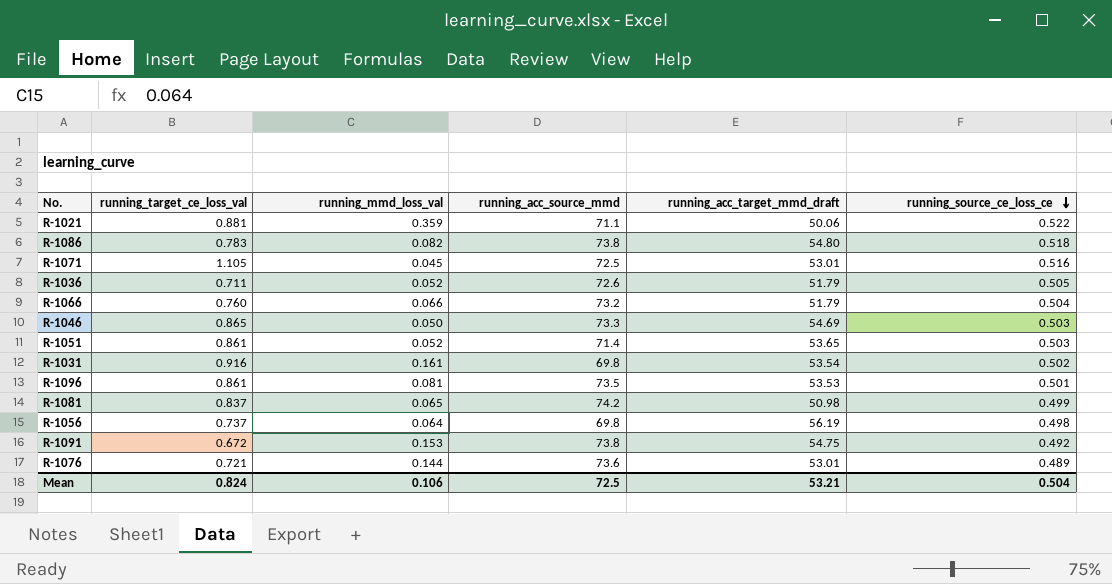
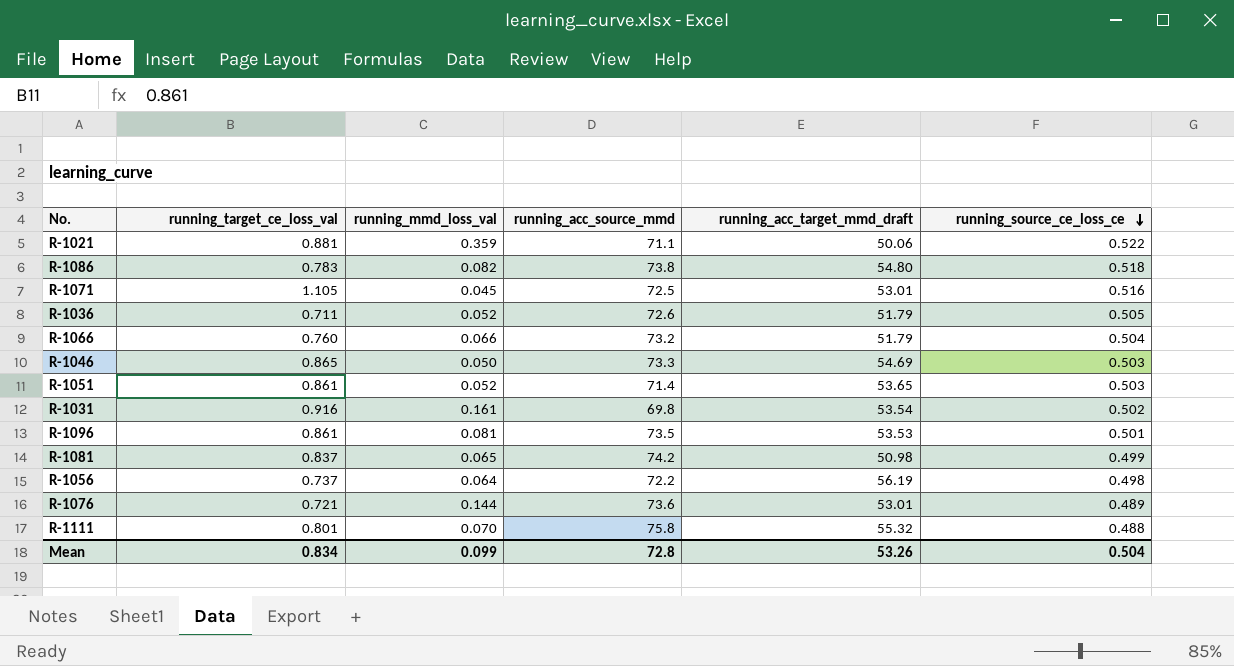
row R-1091: 0.672 | 0.153 | 73.8 | 54.75 | 0.492 -> none
R-1056 | running_acc_source_mmd: 69.8 -> 72.2
row R-1111: none -> 0.801 | 0.070 | 75.8 | 55.32 | 0.488
Mean | running_target_ce_loss_val: 0.824 -> 0.834
Mean | running_mmd_loss_val: 0.106 -> 0.099
Mean | running_acc_source_mmd: 72.5 -> 72.8
Mean | running_acc_target_mmd_draft: 53.21 -> 53.26

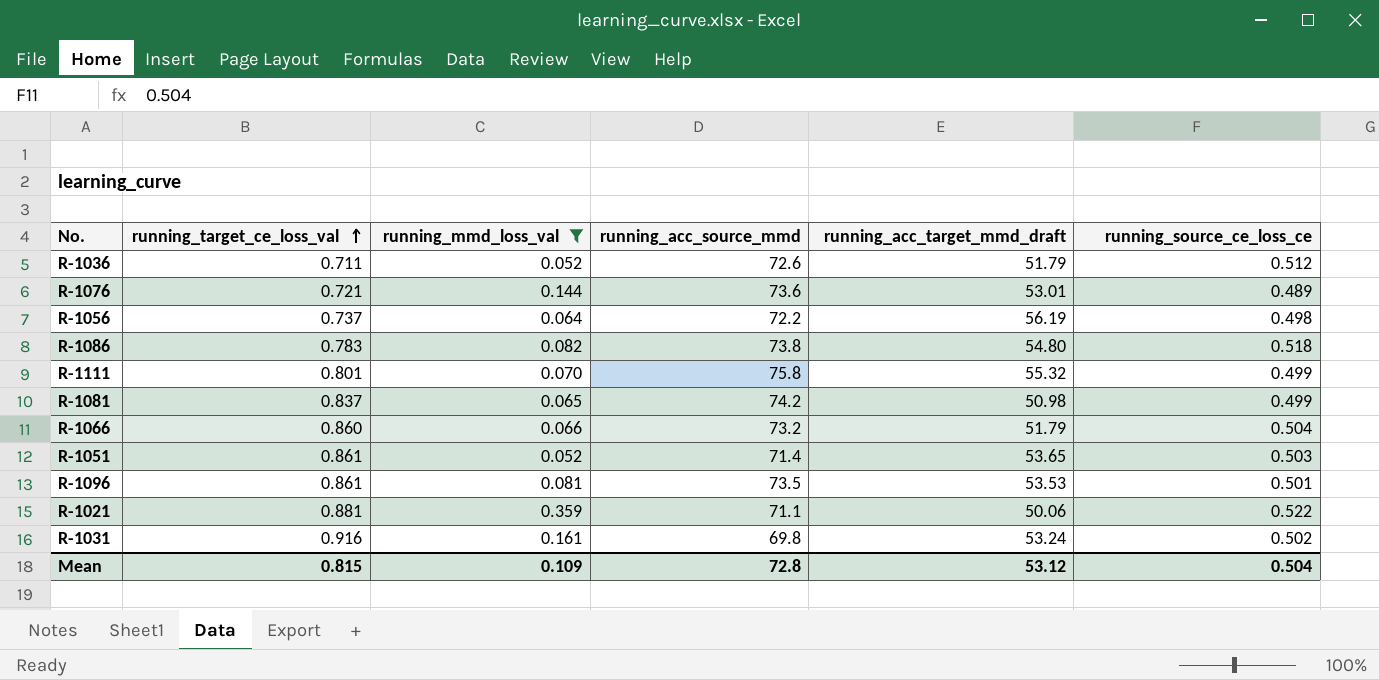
filter: none -> running_mmd_loss_val >= 0.052
row order: running_source_ce_loss_ce descending -> running_target_ce_loss_val ascending
R-1036 | running_source_ce_loss_ce: 0.505 -> 0.512
R-1111 | running_source_ce_loss_ce: 0.488 -> 0.499
R-1066 | running_target_ce_loss_val: 0.760 -> 0.860
R-1031 | running_acc_target_mmd_draft: 53.54 -> 53.24
Mean | running_target_ce_loss_val: 0.834 -> 0.815
Mean | running_mmd_loss_val: 0.099 -> 0.109
Mean | running_acc_target_mmd_draft: 53.26 -> 53.12

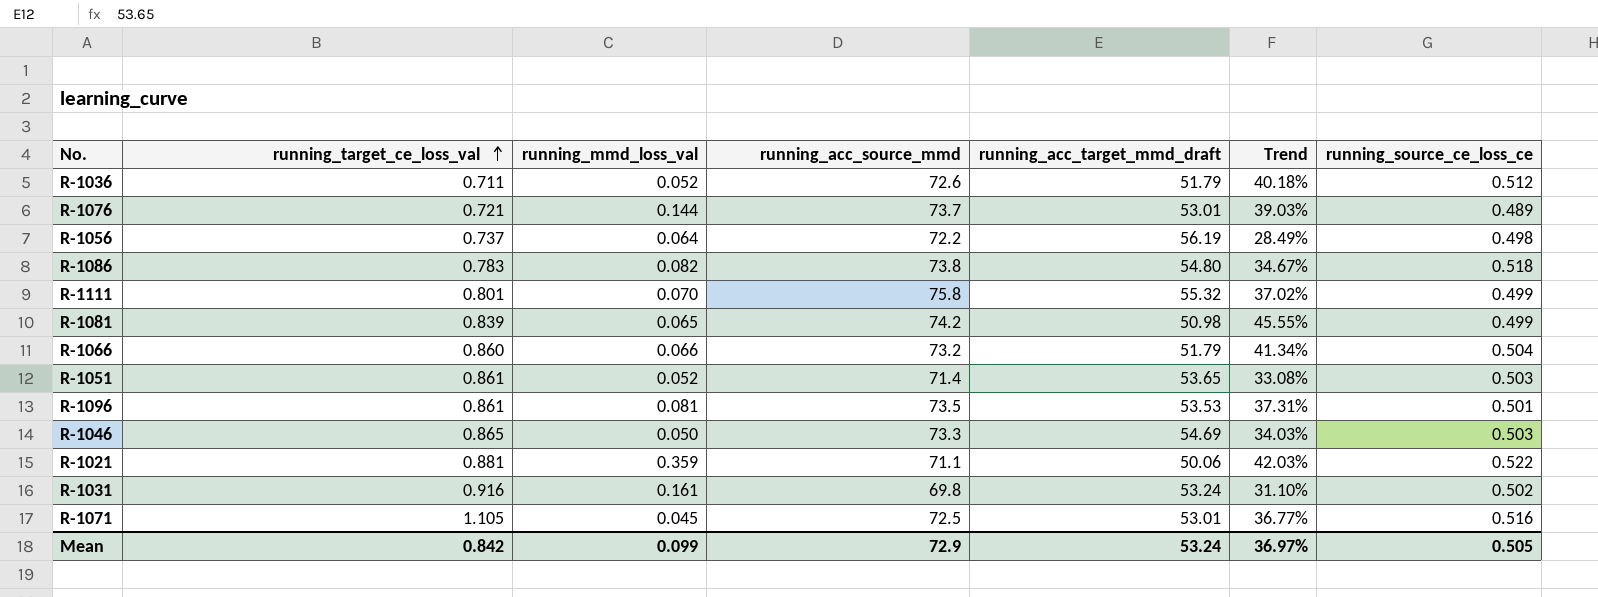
filter: running_mmd_loss_val >= 0.052 -> none
column Trend | formula: none -> ([running_acc_source_mmd] - [running_acc_target_mmd_draft]) / [running_acc_target_mmd_draft]
R-1076 | running_acc_source_mmd: 73.6 -> 73.7
R-1081 | running_target_ce_loss_val: 0.837 -> 0.839
Mean | running_target_ce_loss_val: 0.815 -> 0.842
Mean | running_mmd_loss_val: 0.109 -> 0.099
Mean | running_acc_source_mmd: 72.8 -> 72.9
Mean | running_acc_target_mmd_draft: 53.12 -> 53.24
Mean | running_source_ce_loss_ce: 0.504 -> 0.505

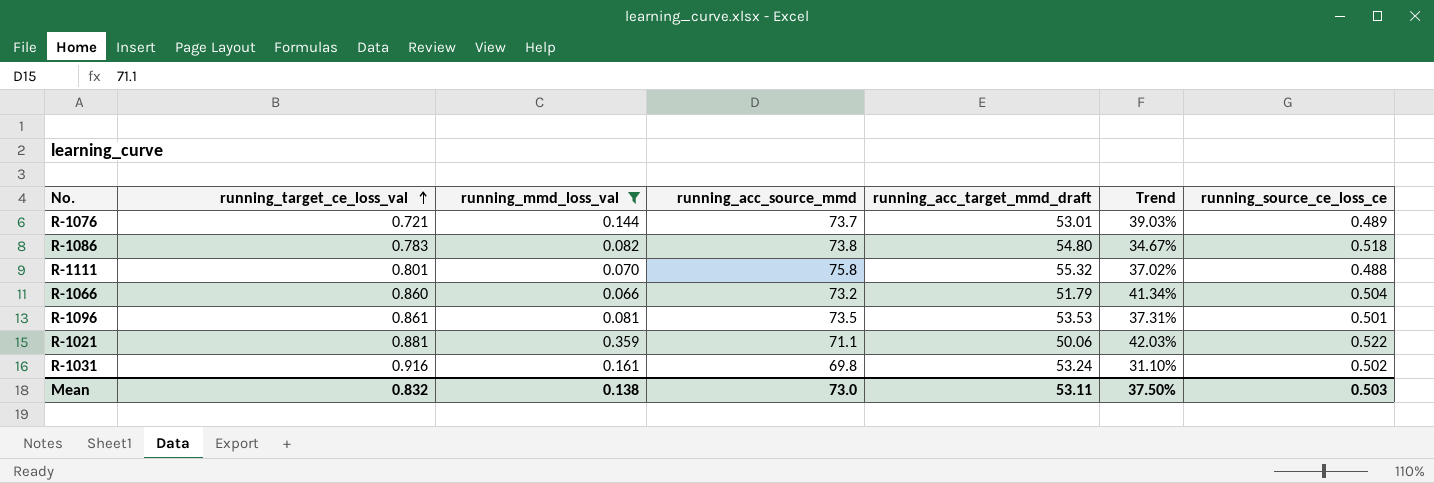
filter: none -> running_mmd_loss_val >= 0.066
R-1111 | running_source_ce_loss_ce: 0.499 -> 0.488
Mean | running_target_ce_loss_val: 0.842 -> 0.832
Mean | running_mmd_loss_val: 0.099 -> 0.138
Mean | running_acc_source_mmd: 72.9 -> 73.0
Mean | running_acc_target_mmd_draft: 53.24 -> 53.11
Mean | Trend: 36.97% -> 37.50%
Mean | running_source_ce_loss_ce: 0.505 -> 0.503

